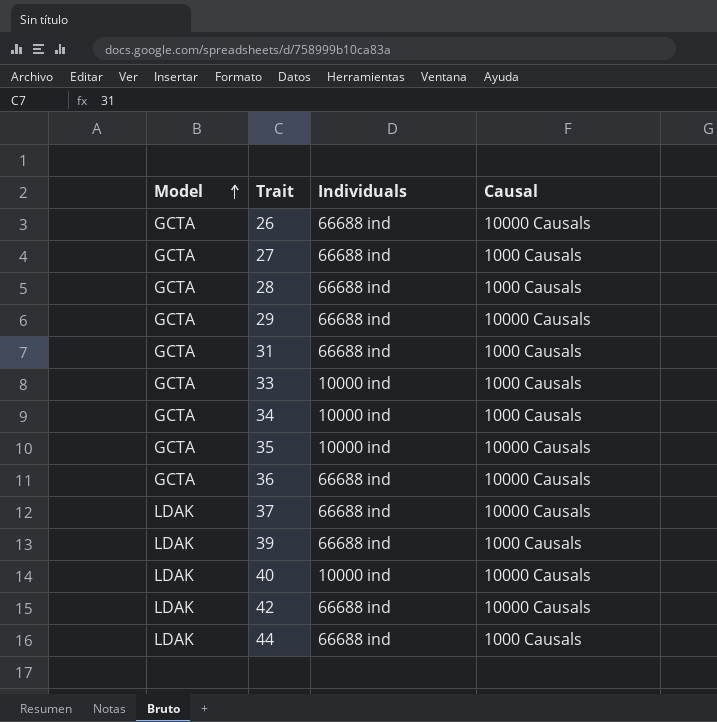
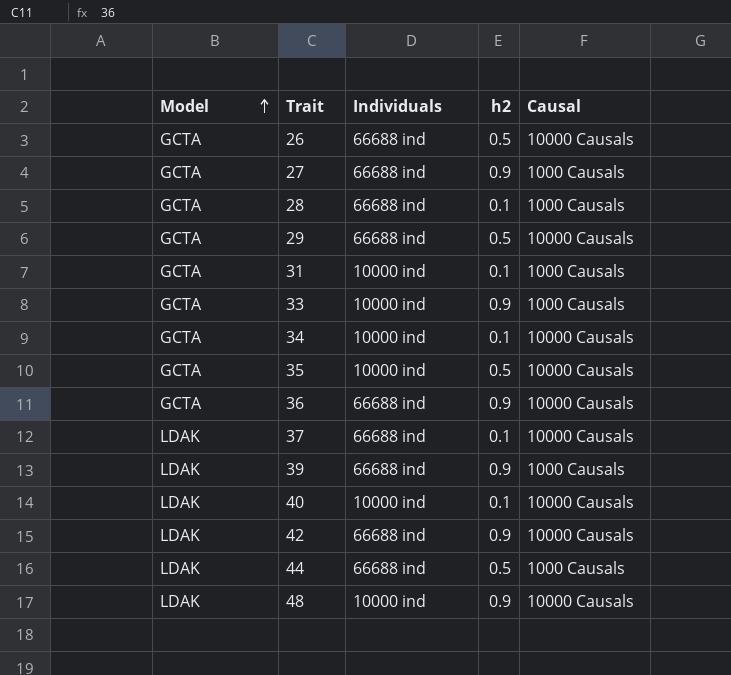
column h2 | position: none -> 4
31 | Individuals: 66688 ind -> 10000 ind
34 | Causal: 1000 Causals -> 10000 Causals
row 48: none -> LDAK | 10000 ind | 0.9 | 10000 Causals

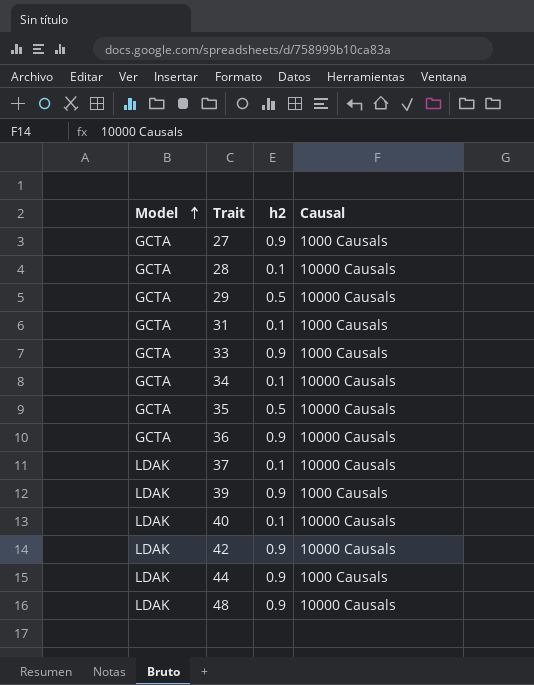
column Individuals | position: 3 -> none
row 26: GCTA | 66688 ind | 0.5 | 10000 Causals -> none
28 | Causal: 1000 Causals -> 10000 Causals
44 | h2: 0.5 -> 0.9

